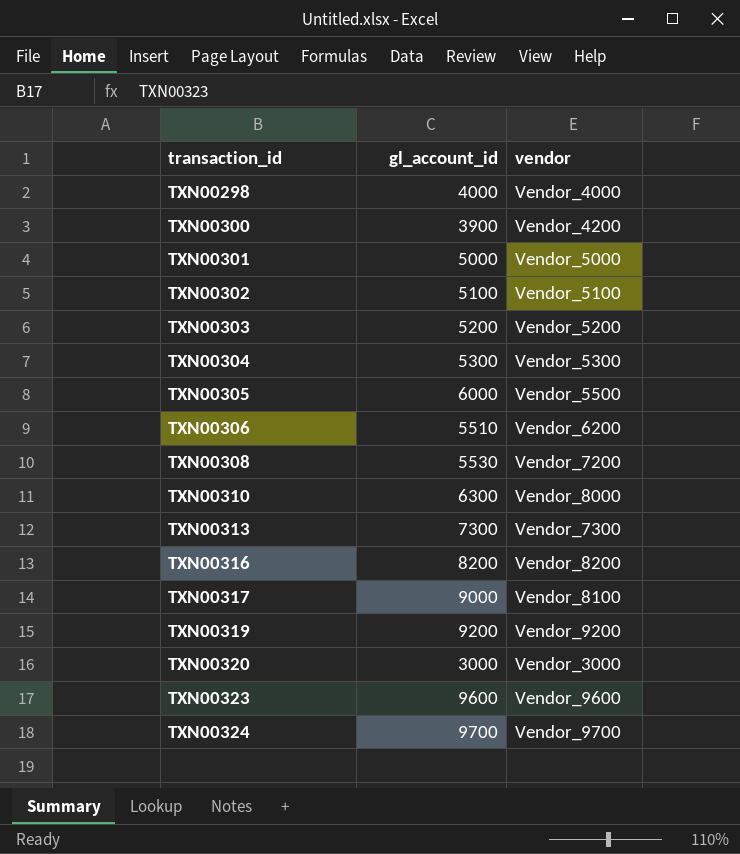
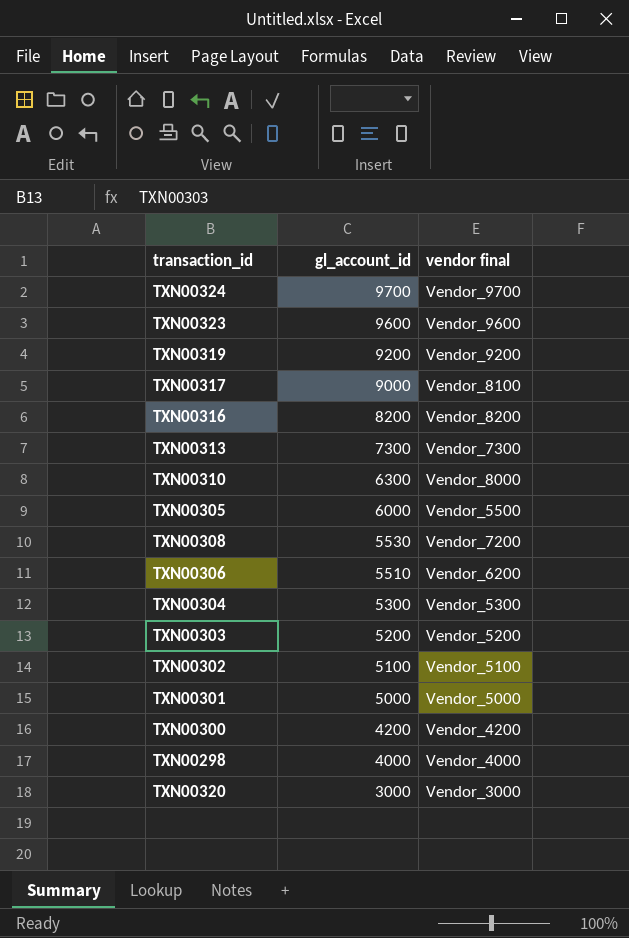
row order: transaction_id ascending -> gl_account_id descending
column name: vendor -> vendor final
TXN00300 | gl_account_id: 3900 -> 4200

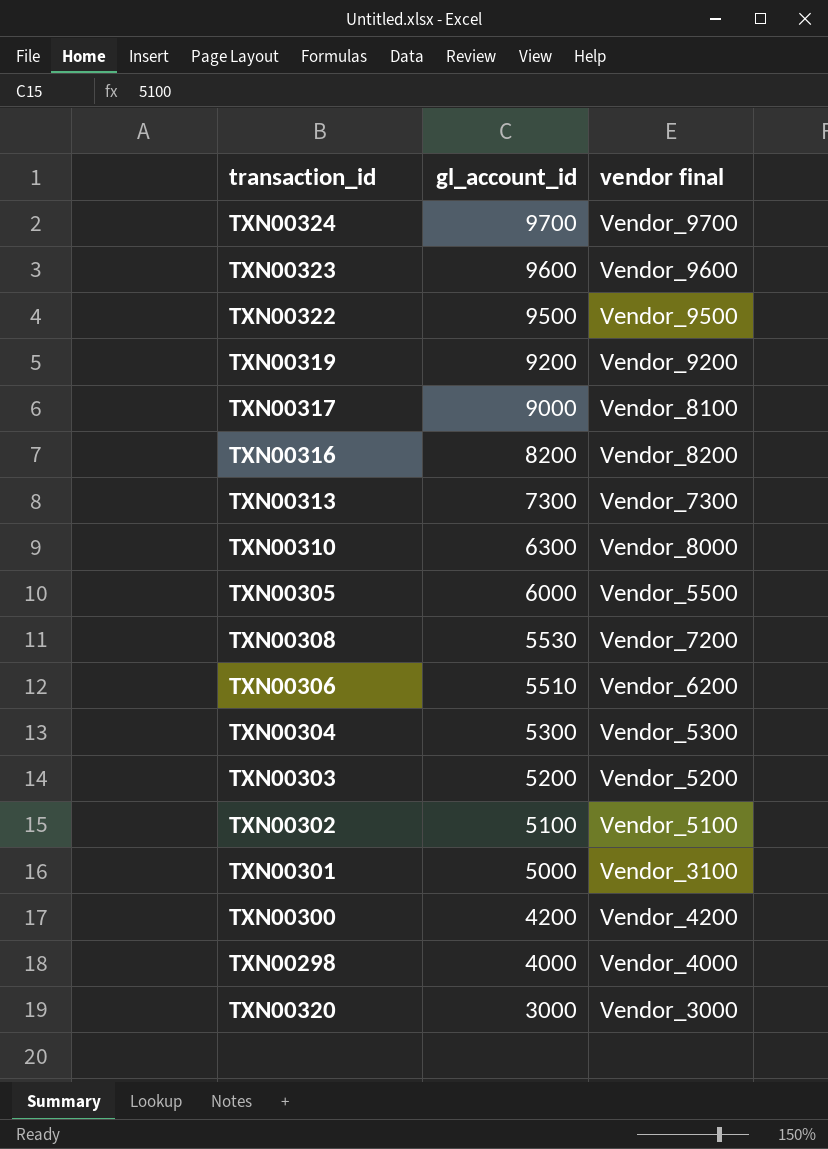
row TXN00322: none -> 9500 | Vendor_9500
TXN00301 | vendor final: Vendor_5000 -> Vendor_3100

